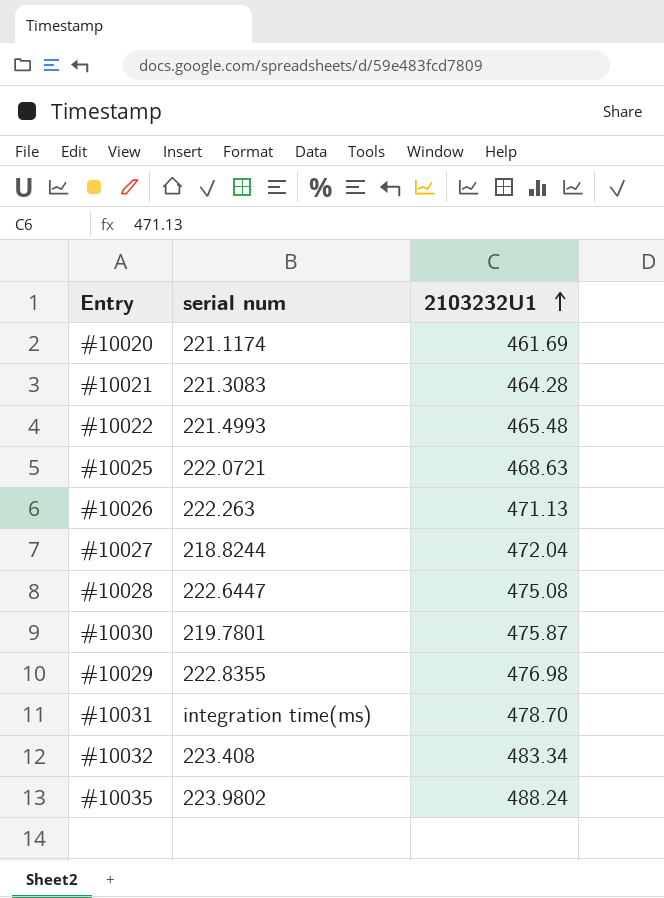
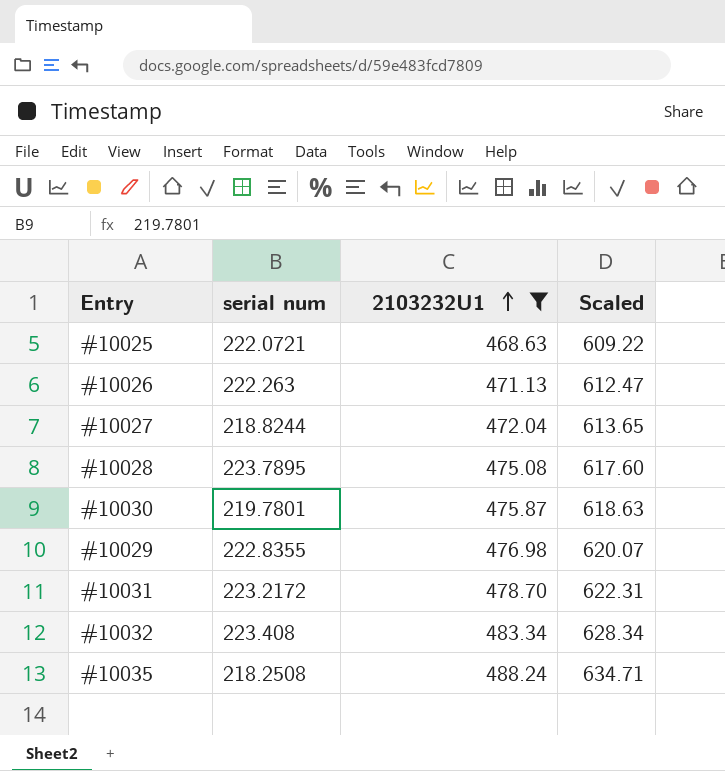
filter: none -> 2103232U1 >= 468.63
column Scaled | formula: none -> [2103232U1] * 1.3
#10028 | serial num: 222.6447 -> 223.7895
#10031 | serial num: integration time(ms) -> 223.2172
#10035 | serial num: 223.9802 -> 218.2508

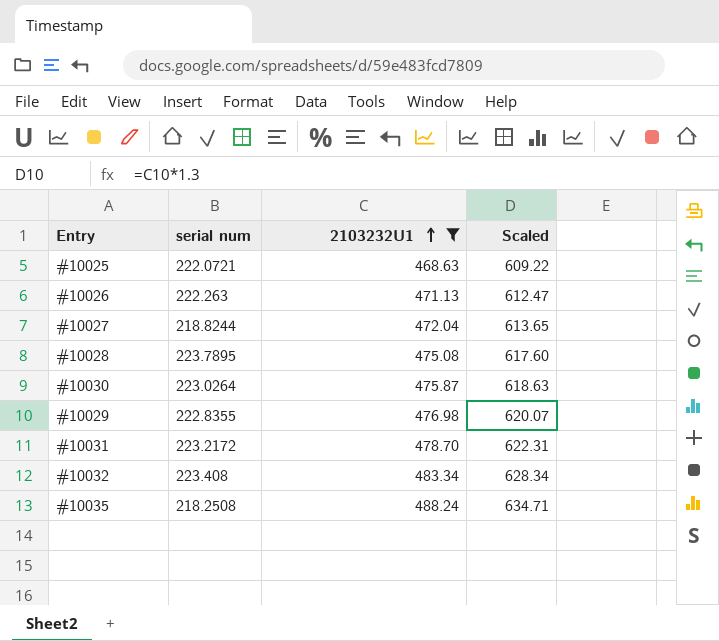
#10030 | serial num: 219.7801 -> 223.0264

